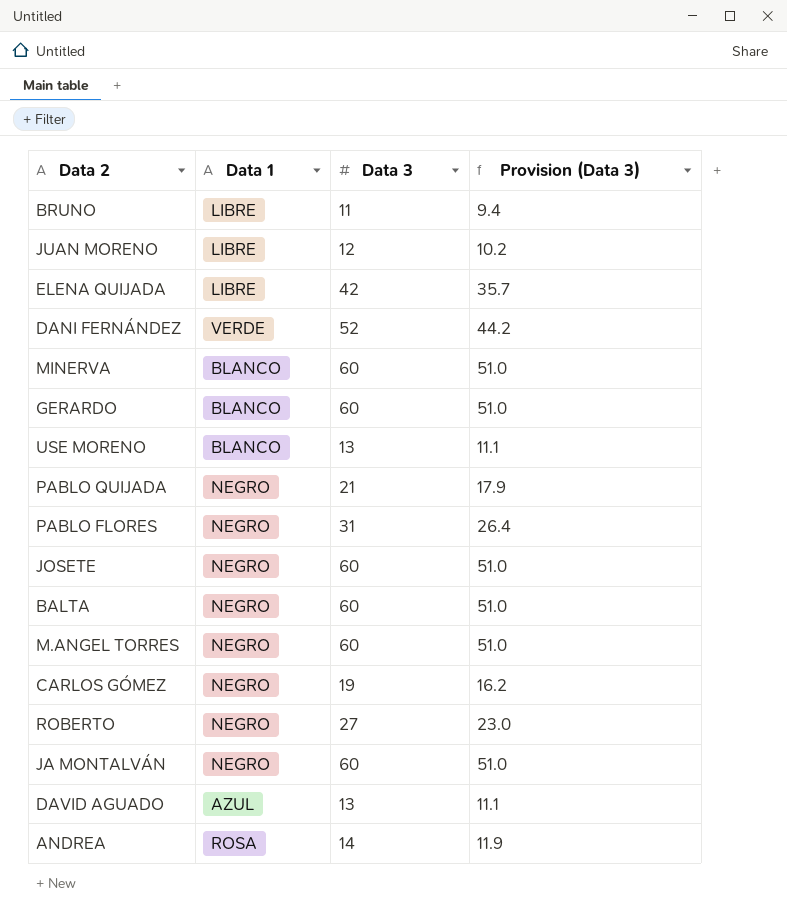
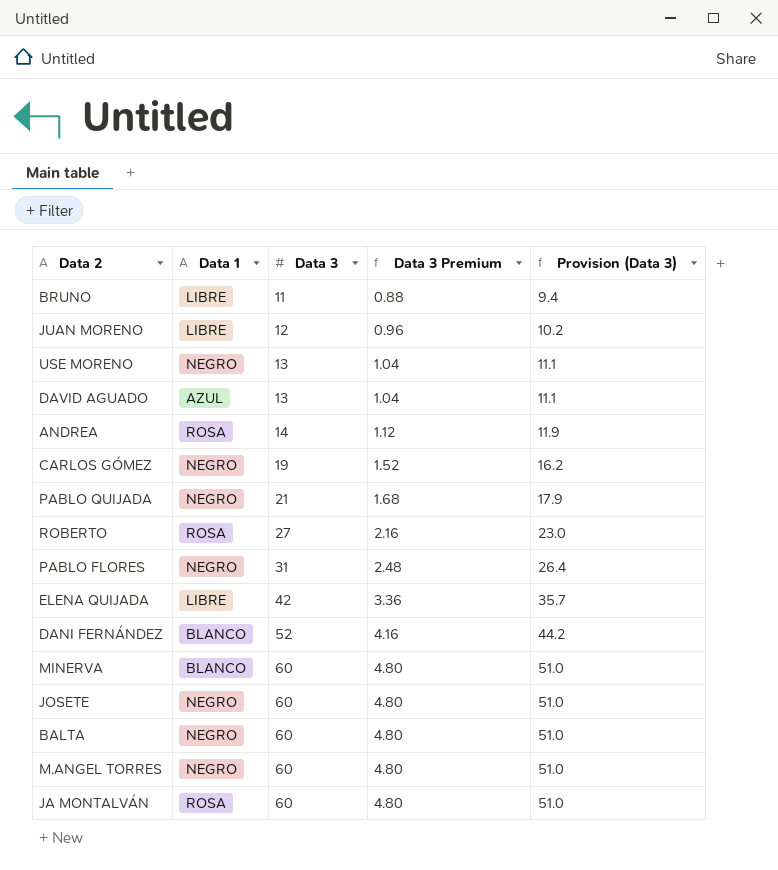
row order: none -> Data 3 ascending
column Data 3 Premium | formula: none -> [Data 3] * 0.08
row GERARDO: BLANCO | 60 | 51.0 -> none
USE MORENO | Data 1: BLANCO -> NEGRO
ROBERTO | Data 1: NEGRO -> ROSA
DANI FERNÁNDEZ | Data 1: VERDE -> BLANCO
JA MONTALVÁN | Data 1: NEGRO -> ROSA

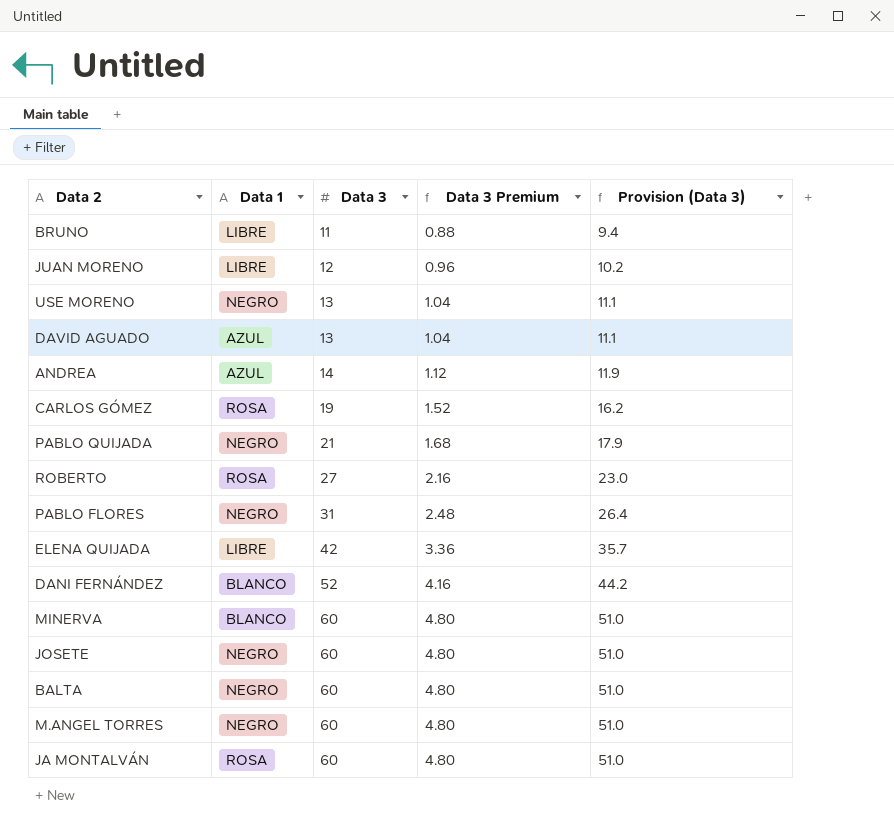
ANDREA | Data 1: ROSA -> AZUL
CARLOS GÓMEZ | Data 1: NEGRO -> ROSA

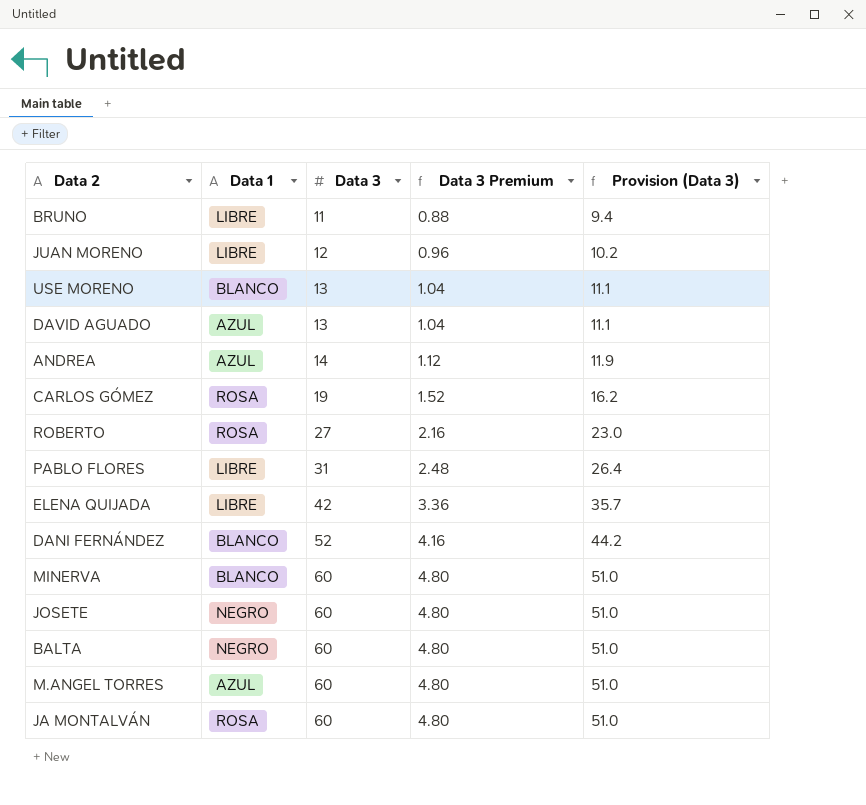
row PABLO QUIJADA: NEGRO | 21 | 1.68 | 17.9 -> none
USE MORENO | Data 1: NEGRO -> BLANCO
PABLO FLORES | Data 1: NEGRO -> LIBRE
M.ANGEL TORRES | Data 1: NEGRO -> AZUL

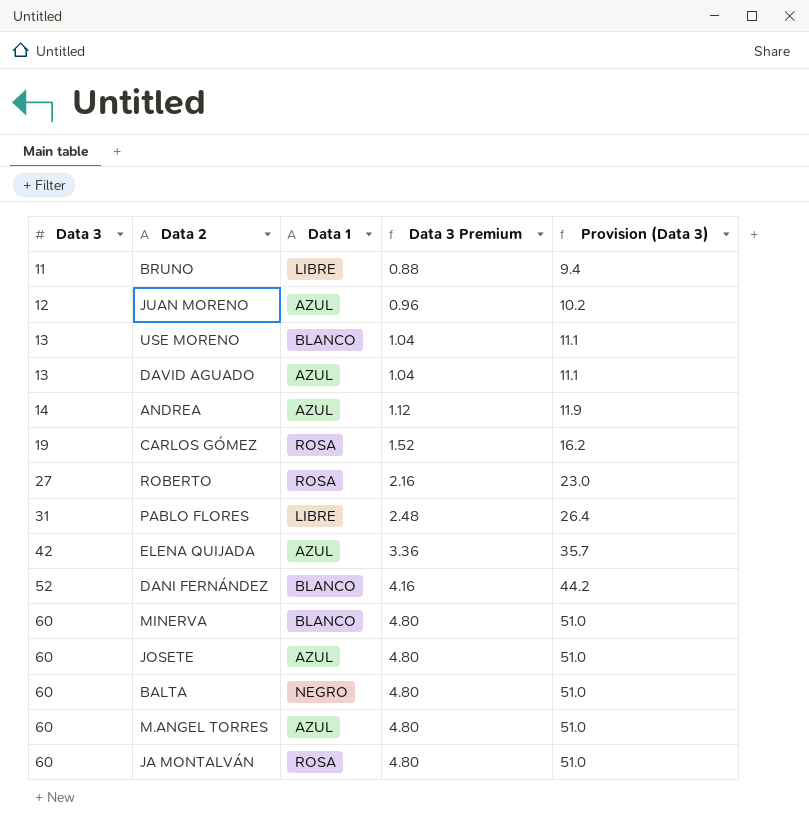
column Data 3 | position: 3 -> 1
JUAN MORENO | Data 1: LIBRE -> AZUL
ELENA QUIJADA | Data 1: LIBRE -> AZUL
JOSETE | Data 1: NEGRO -> AZUL

